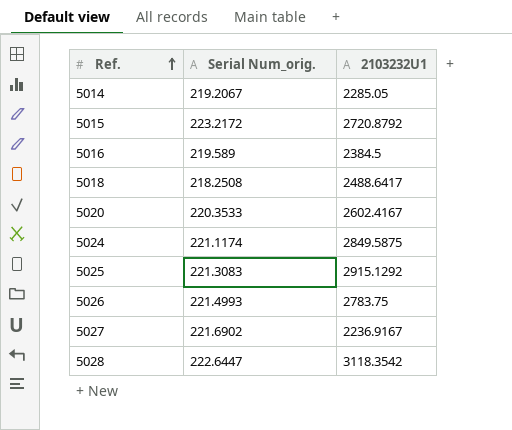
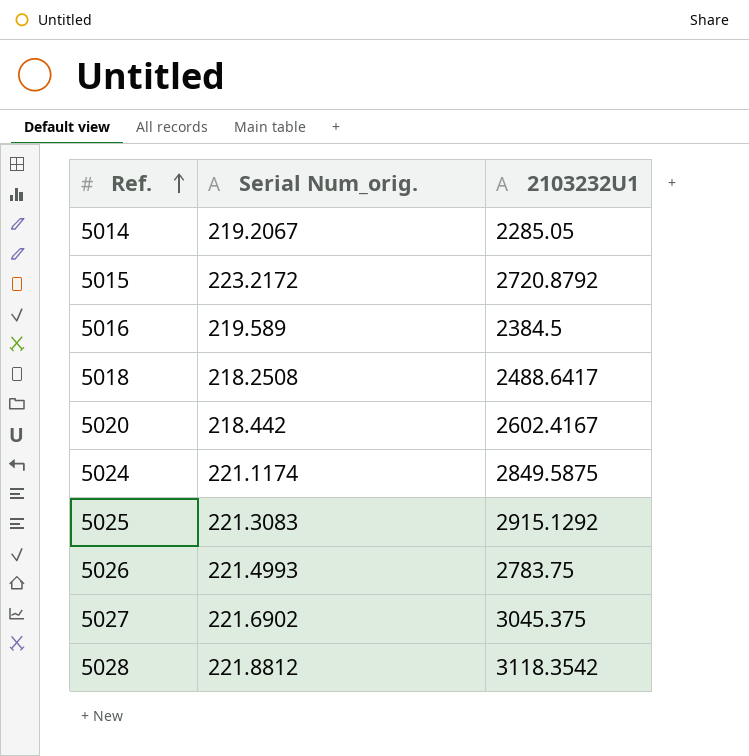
5020 | Serial Num_orig.: 220.3533 -> 218.442
5027 | 2103232U1: 2236.9167 -> 3045.375
5028 | Serial Num_orig.: 222.6447 -> 221.8812

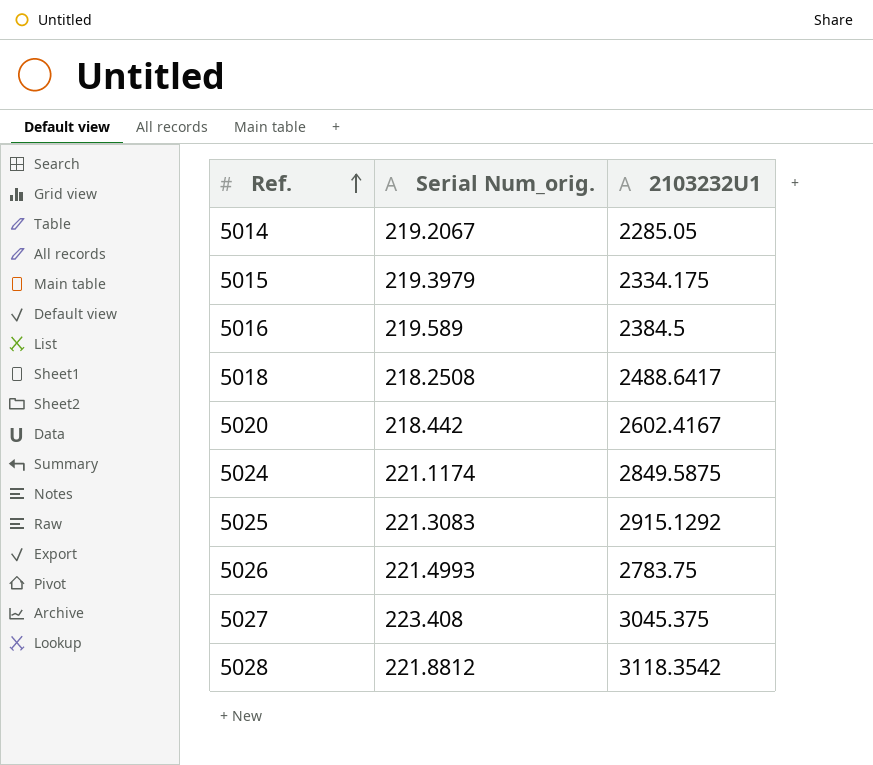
5015 | Serial Num_orig.: 223.2172 -> 219.3979
5015 | 2103232U1: 2720.8792 -> 2334.175
5027 | Serial Num_orig.: 221.6902 -> 223.408

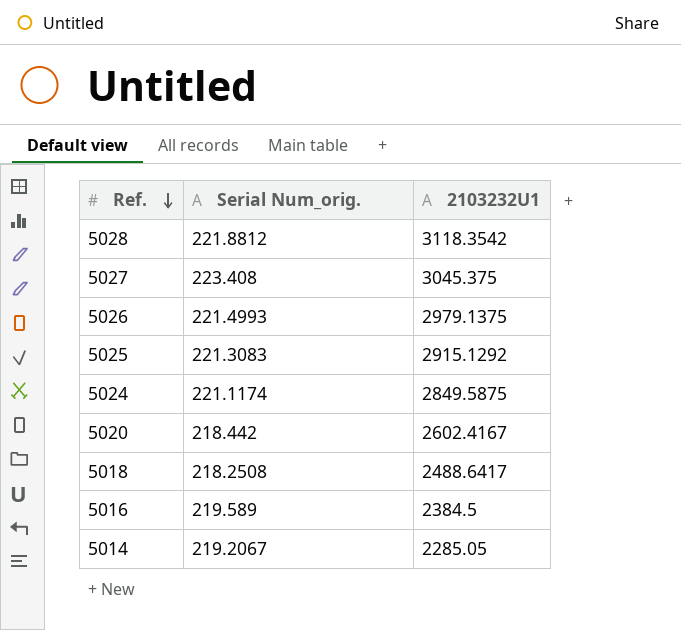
row order: Ref. ascending -> Ref. descending
row 5015: 219.3979 | 2334.175 -> none
5026 | 2103232U1: 2783.75 -> 2979.1375

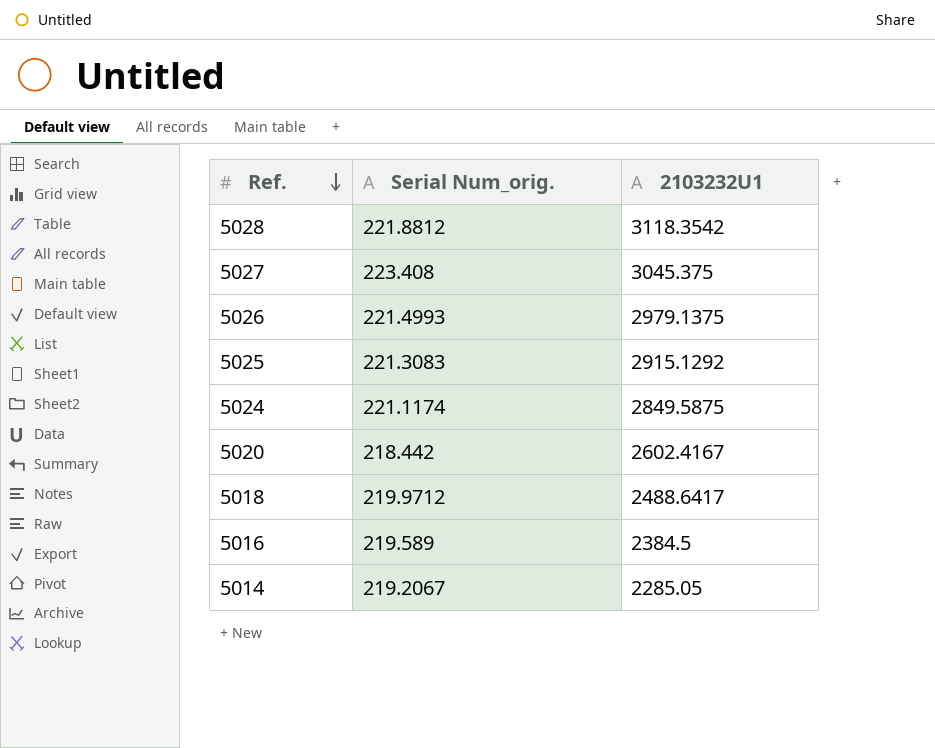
5018 | Serial Num_orig.: 218.2508 -> 219.9712

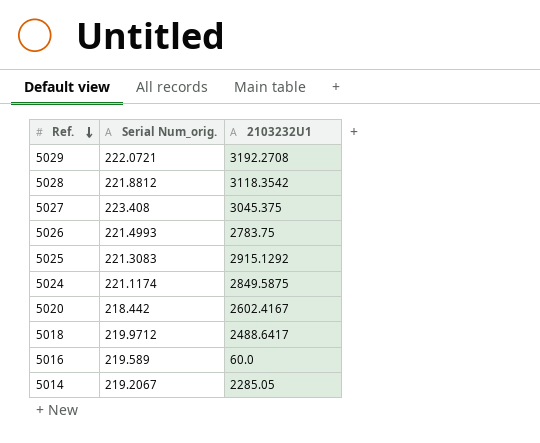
row 5029: none -> 222.0721 | 3192.2708
5026 | 2103232U1: 2979.1375 -> 2783.75
5016 | 2103232U1: 2384.5 -> 60.0

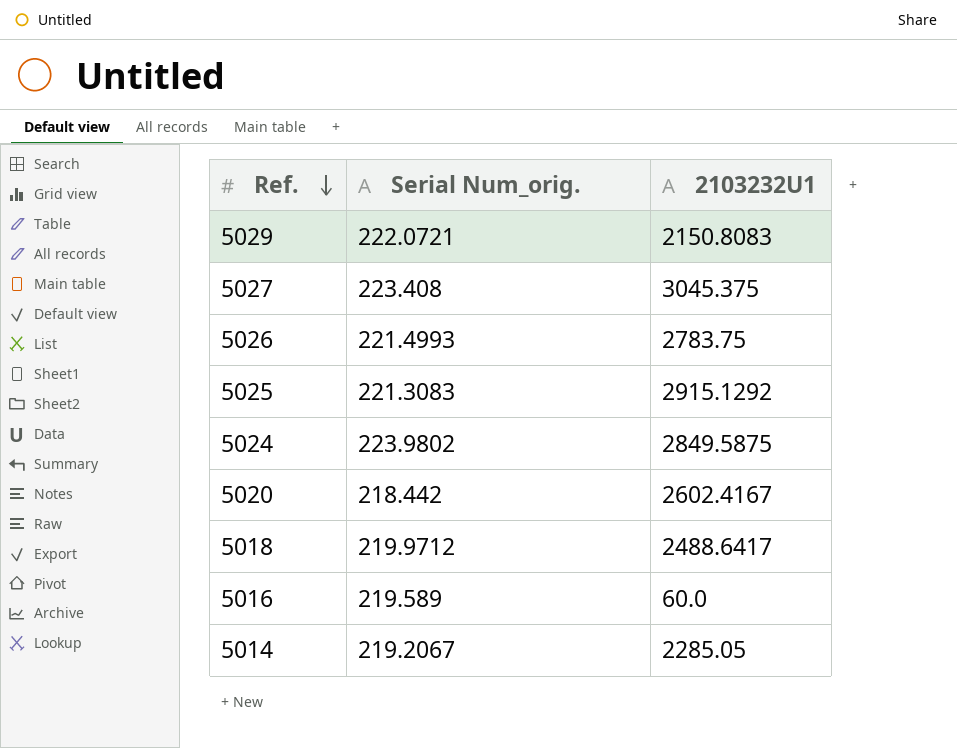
row 5028: 221.8812 | 3118.3542 -> none
5029 | 2103232U1: 3192.2708 -> 2150.8083
5024 | Serial Num_orig.: 221.1174 -> 223.9802

